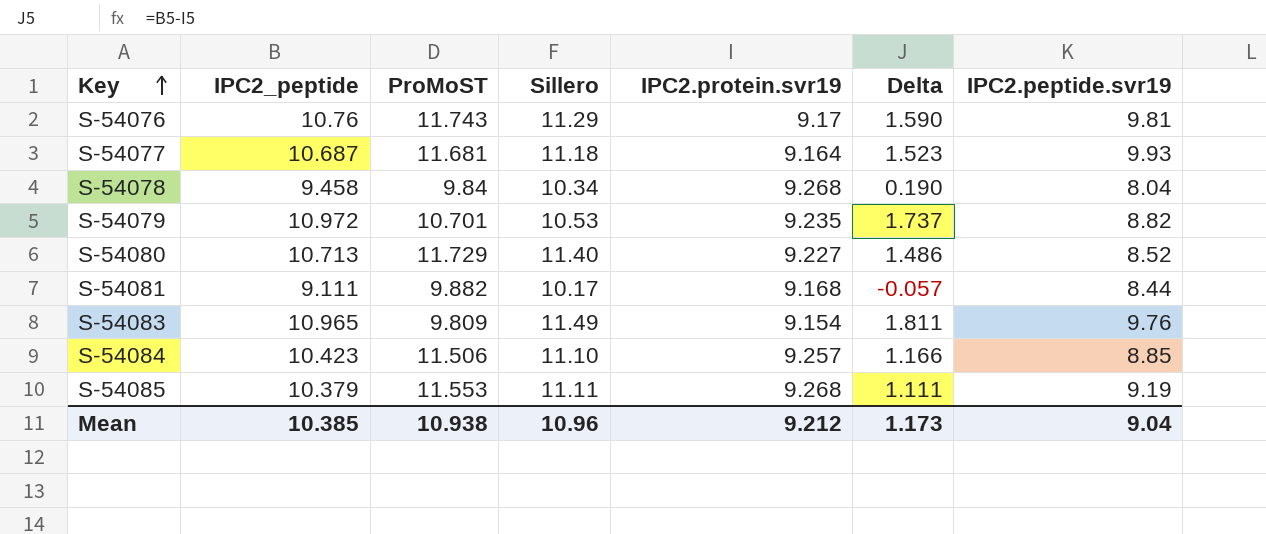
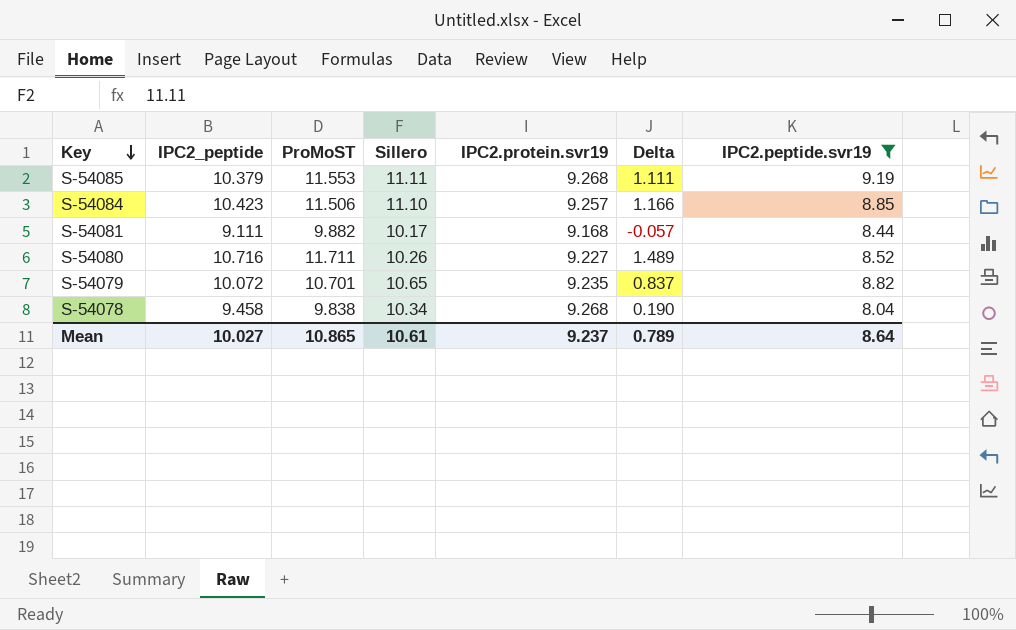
filter: none -> IPC2.peptide.svr19 <= 9.19
row order: Key ascending -> Key descending
S-54080 | IPC2_peptide: 10.713 -> 10.716
S-54080 | ProMoST: 11.729 -> 11.711
S-54080 | Sillero: 11.40 -> 10.26
S-54080 | Delta: 1.486 -> 1.489
S-54079 | IPC2_peptide: 10.972 -> 10.072
S-54079 | Sillero: 10.53 -> 10.65
S-54079 | Delta: 1.737 -> 0.837
S-54078 | ProMoST: 9.84 -> 9.838
Mean | IPC2_peptide: 10.385 -> 10.027
Mean | ProMoST: 10.938 -> 10.865
Mean | Sillero: 10.96 -> 10.61
Mean | IPC2.protein.svr19: 9.212 -> 9.237
Mean | Delta: 1.173 -> 0.789
Mean | IPC2.peptide.svr19: 9.04 -> 8.64

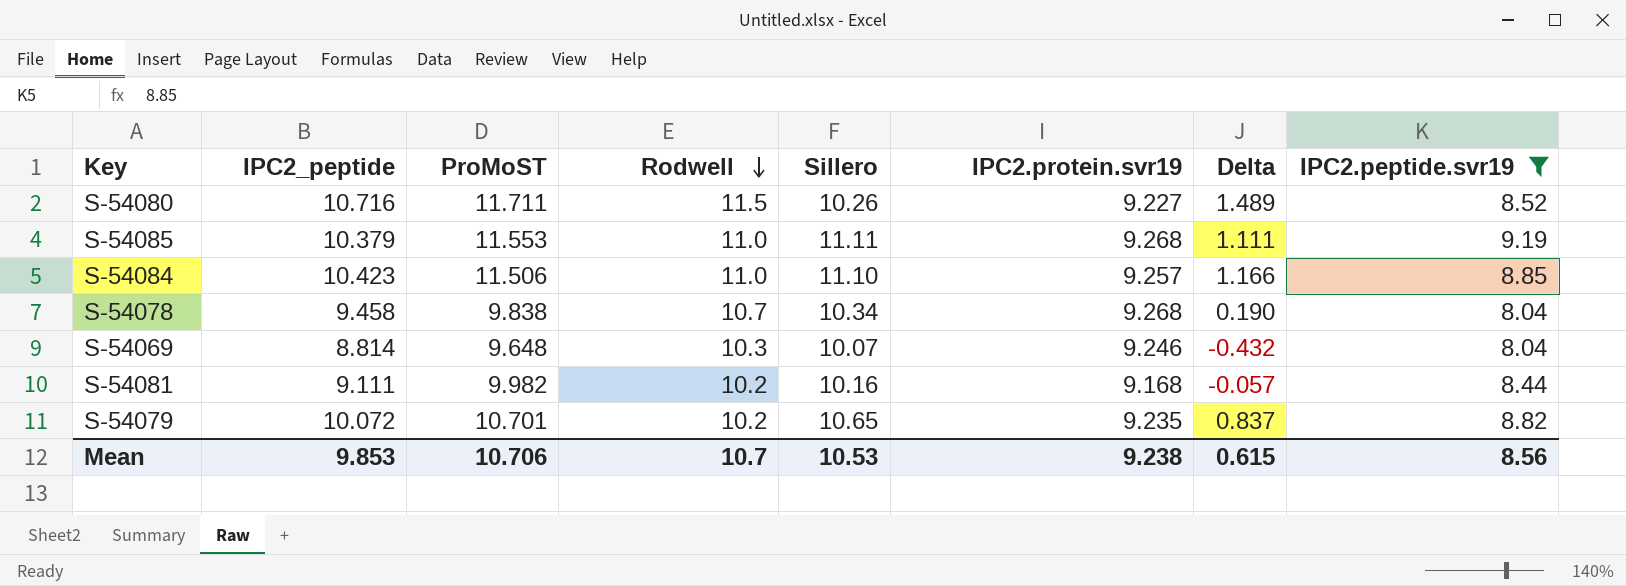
row order: Key descending -> Rodwell descending
column Rodwell | position: none -> 4
row S-54069: none -> 8.814 | 9.648 | 10.3 | 10.07 | 9.246 | -0.432 | 8.04
S-54081 | ProMoST: 9.882 -> 9.982
S-54081 | Sillero: 10.17 -> 10.16
Mean | IPC2_peptide: 10.027 -> 9.853
Mean | ProMoST: 10.865 -> 10.706
Mean | Sillero: 10.61 -> 10.53
Mean | IPC2.protein.svr19: 9.237 -> 9.238
Mean | Delta: 0.789 -> 0.615
Mean | IPC2.peptide.svr19: 8.64 -> 8.56

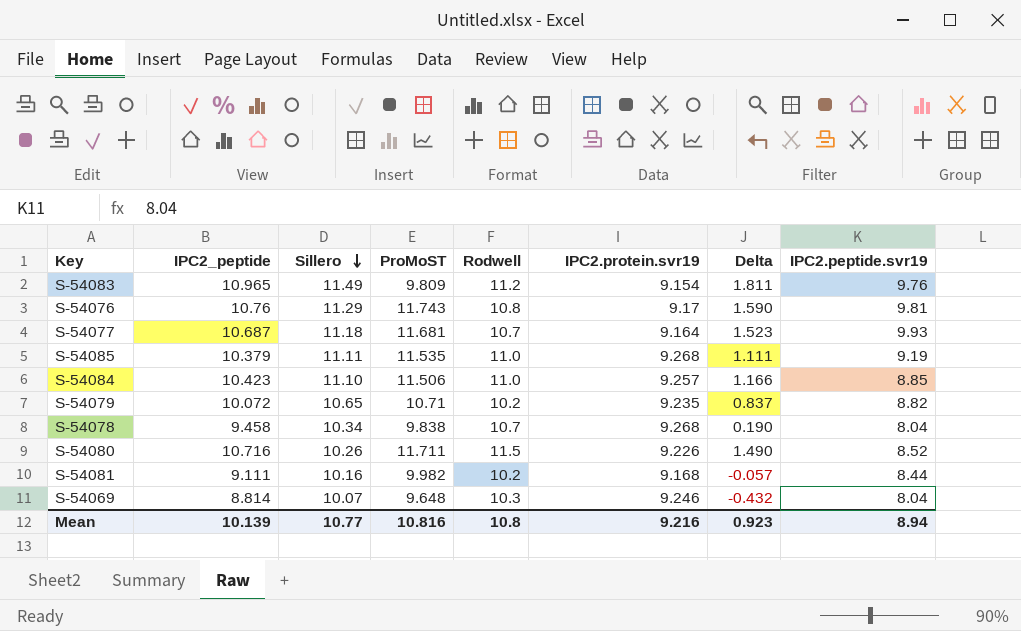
filter: IPC2.peptide.svr19 <= 9.19 -> none
row order: Rodwell descending -> Sillero descending
column Sillero | position: 5 -> 3
S-54085 | ProMoST: 11.553 -> 11.535
S-54079 | ProMoST: 10.701 -> 10.71
S-54080 | IPC2.protein.svr19: 9.227 -> 9.226
S-54080 | Delta: 1.489 -> 1.490
Mean | IPC2_peptide: 9.853 -> 10.139
Mean | Sillero: 10.53 -> 10.77
Mean | ProMoST: 10.706 -> 10.816
Mean | Rodwell: 10.7 -> 10.8
Mean | IPC2.protein.svr19: 9.238 -> 9.216
Mean | Delta: 0.615 -> 0.923
Mean | IPC2.peptide.svr19: 8.56 -> 8.94

